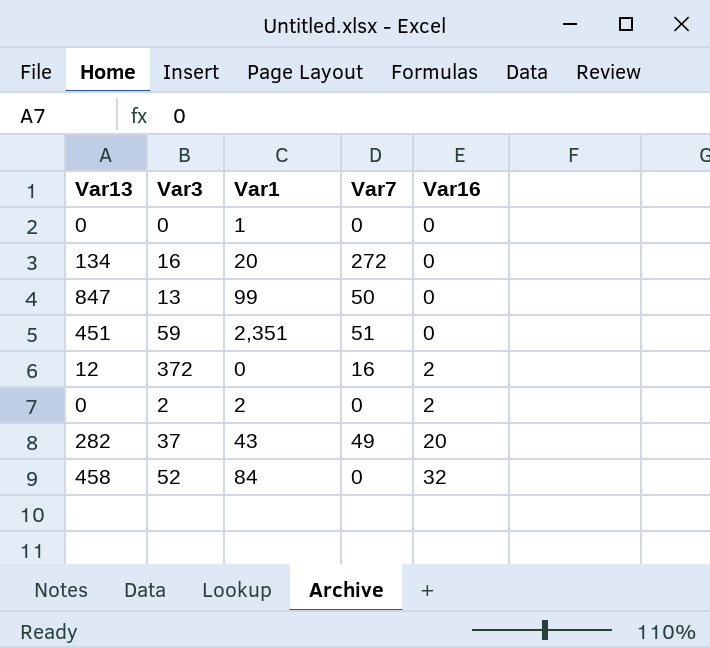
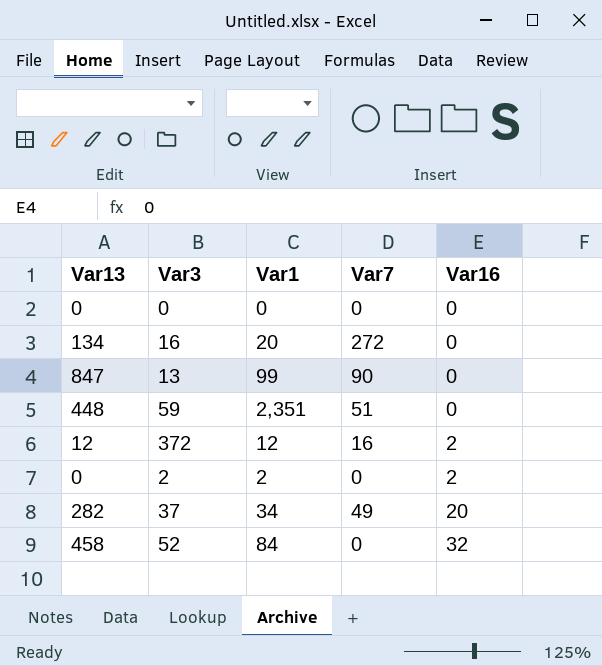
0 | Var1: 1 -> 0
13 | Var7: 50 -> 90
59 | Var13: 451 -> 448
372 | Var1: 0 -> 12
37 | Var1: 43 -> 34

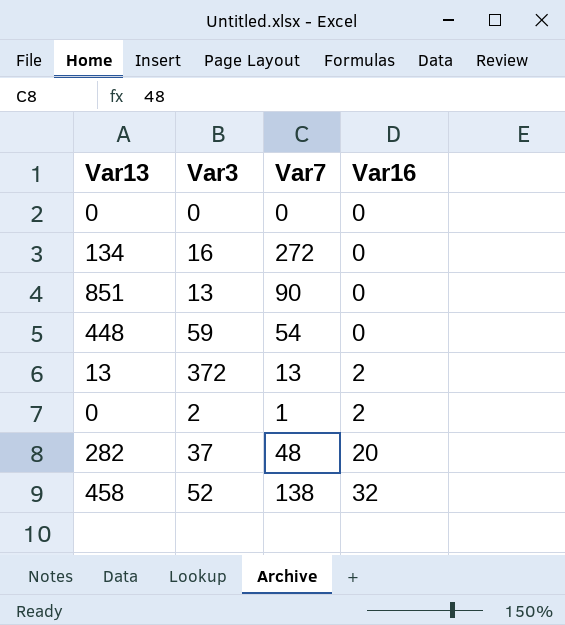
column Var1 | position: 3 -> none
13 | Var13: 847 -> 851
59 | Var7: 51 -> 54
372 | Var13: 12 -> 13
372 | Var7: 16 -> 13
2 | Var7: 0 -> 1
37 | Var7: 49 -> 48
52 | Var7: 0 -> 138

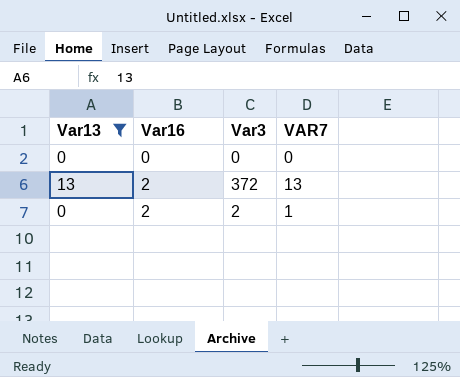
filter: none -> Var13 <= 13
column Var16 | position: 4 -> 2
column name: Var7 -> VAR7

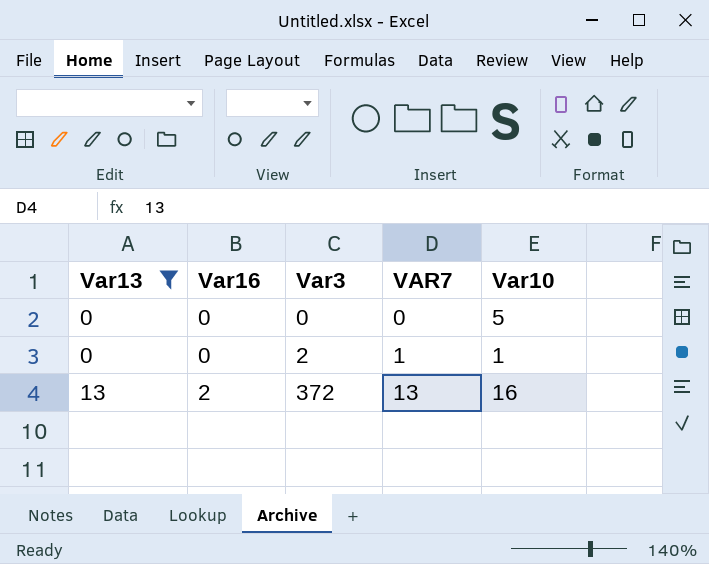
row order: Var16 ascending -> Var13 ascending
column Var10 | position: none -> 5
2 | Var16: 2 -> 0

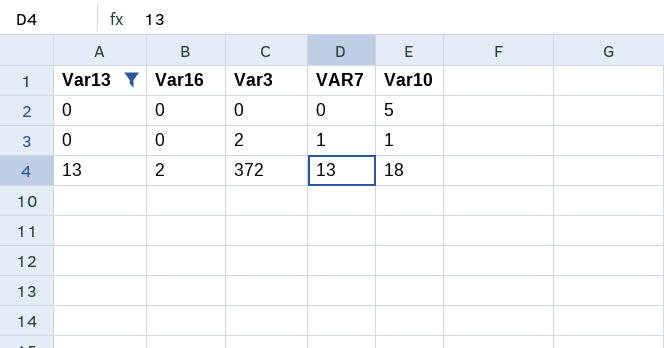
372 | Var10: 16 -> 18

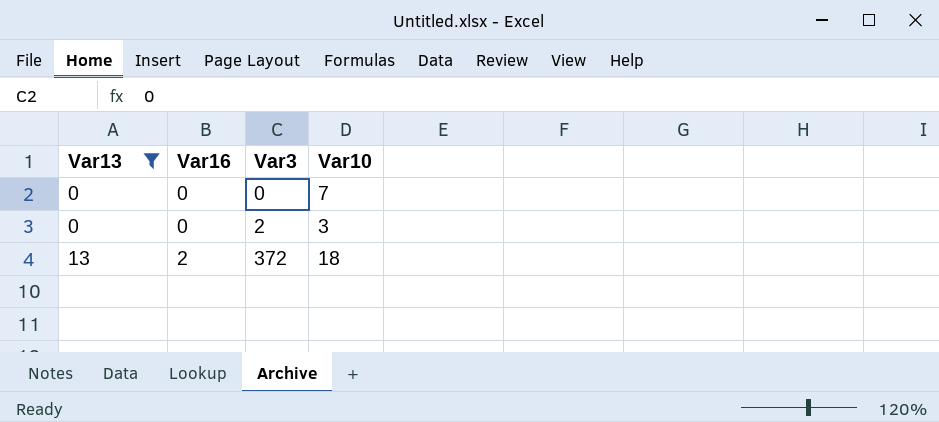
column VAR7 | position: 4 -> none
0 | Var10: 5 -> 7
2 | Var10: 1 -> 3

